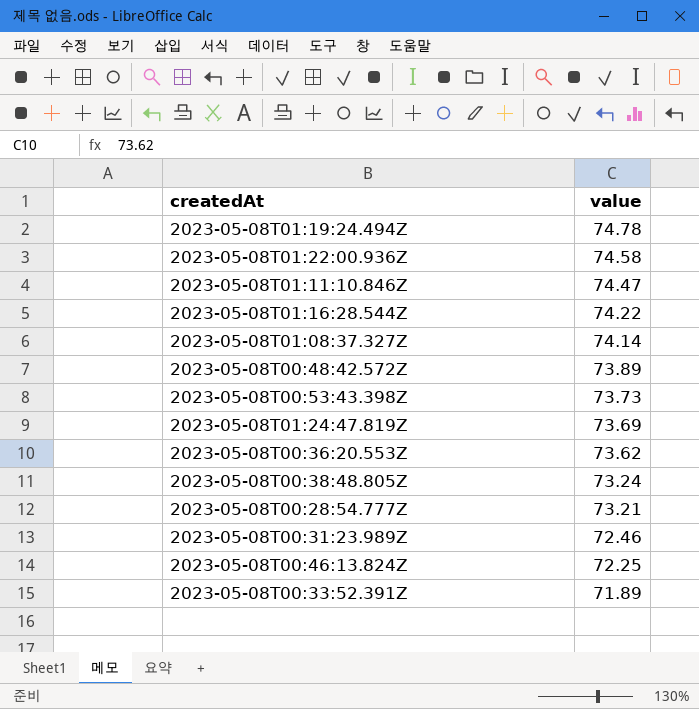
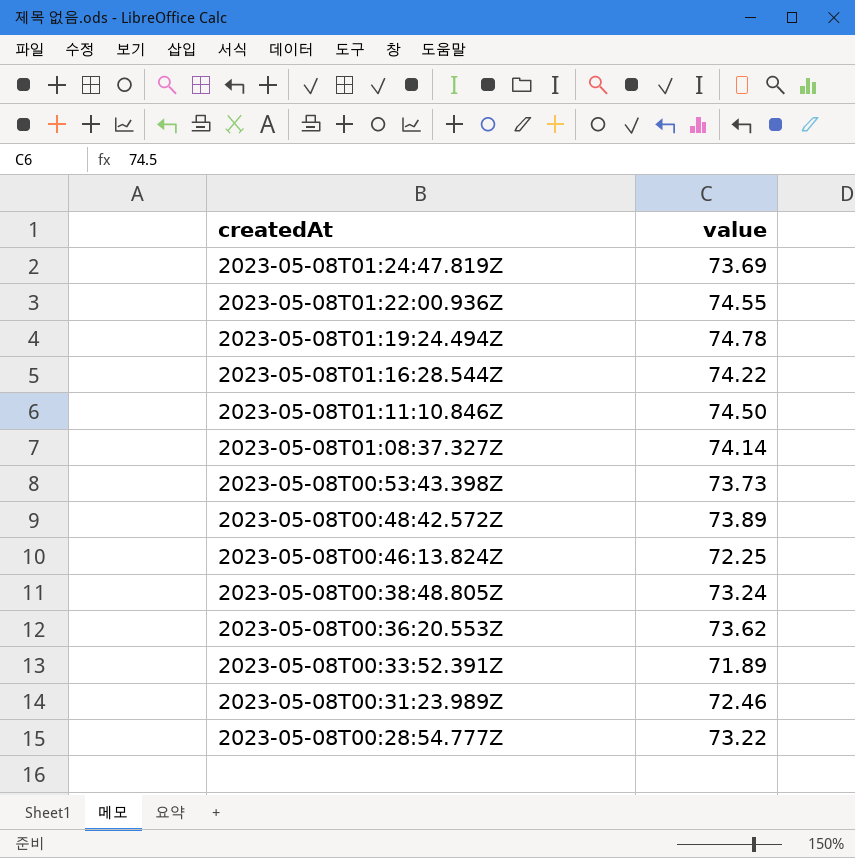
row order: value descending -> createdAt descending
2023-05-08T01:22:00.936Z | value: 74.58 -> 74.55
2023-05-08T01:11:10.846Z | value: 74.47 -> 74.50
2023-05-08T00:28:54.777Z | value: 73.21 -> 73.22

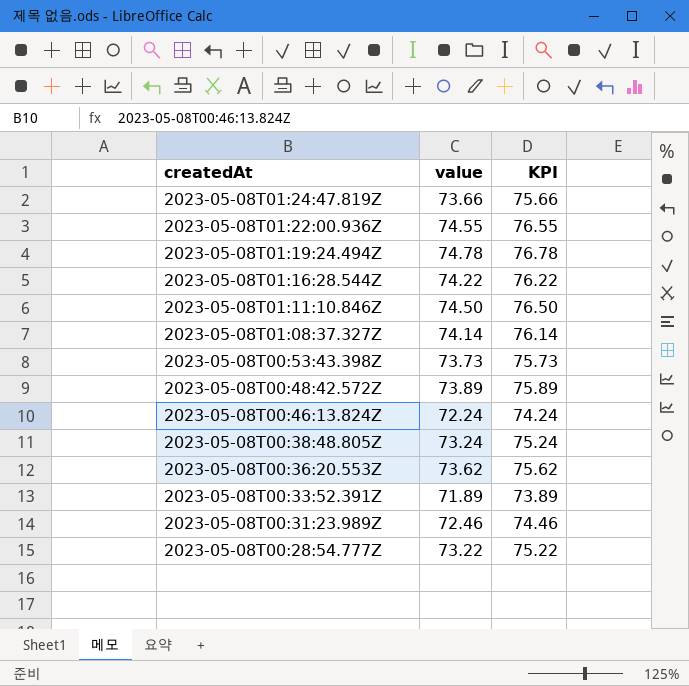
column KPI | formula: none -> [value] + 2
2023-05-08T01:24:47.819Z | value: 73.69 -> 73.66
2023-05-08T00:46:13.824Z | value: 72.25 -> 72.24

